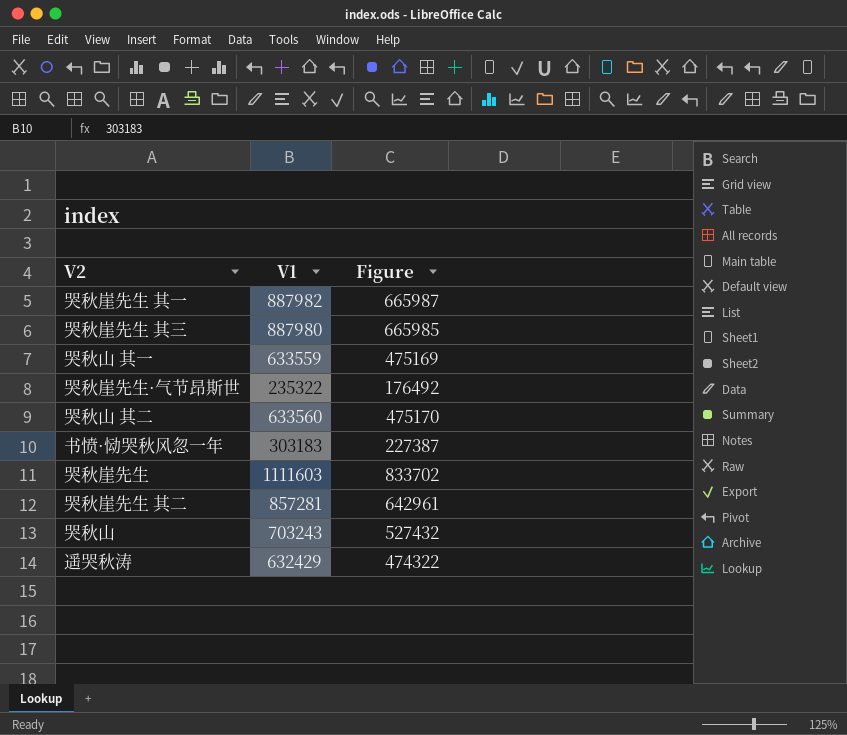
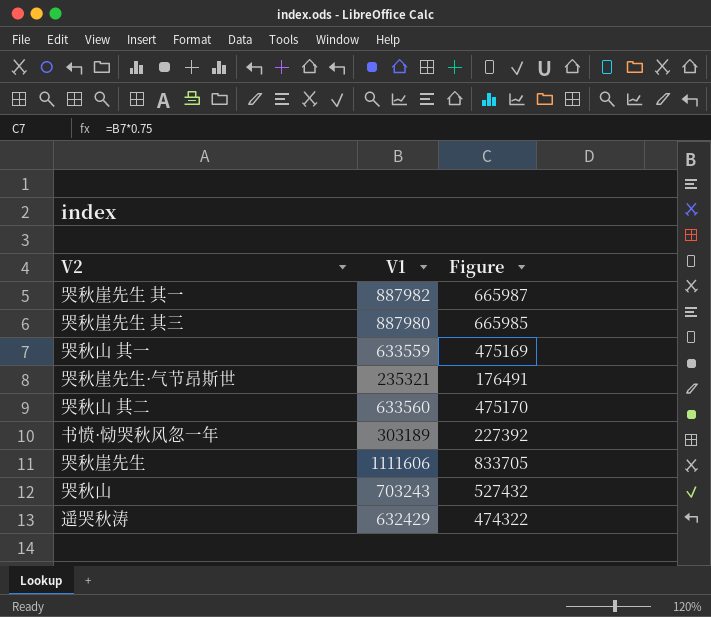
row 哭秋崖先生 其二: 857281 | 642961 -> none
哭秋崖先生·气节昂斯世 | V1: 235322 -> 235321
哭秋崖先生·气节昂斯世 | Figure: 176492 -> 176491
书愤·恸哭秋风忽一年 | V1: 303183 -> 303189
书愤·恸哭秋风忽一年 | Figure: 227387 -> 227392
哭秋崖先生 | V1: 1111603 -> 1111606
哭秋崖先生 | Figure: 833702 -> 833705

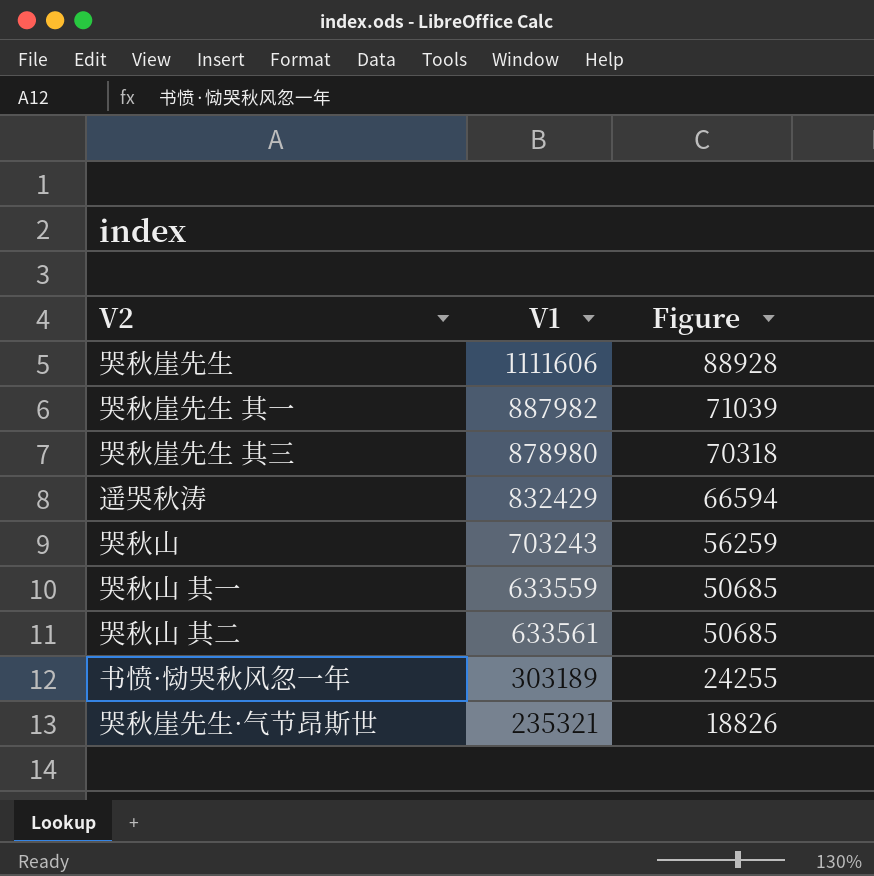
row order: none -> Figure descending
column Figure | formula: [V1] * 0.75 -> [V1] * 0.08
哭秋崖先生 其三 | V1: 887980 -> 878980
遥哭秋涛 | V1: 632429 -> 832429
哭秋山 其二 | V1: 633560 -> 633561

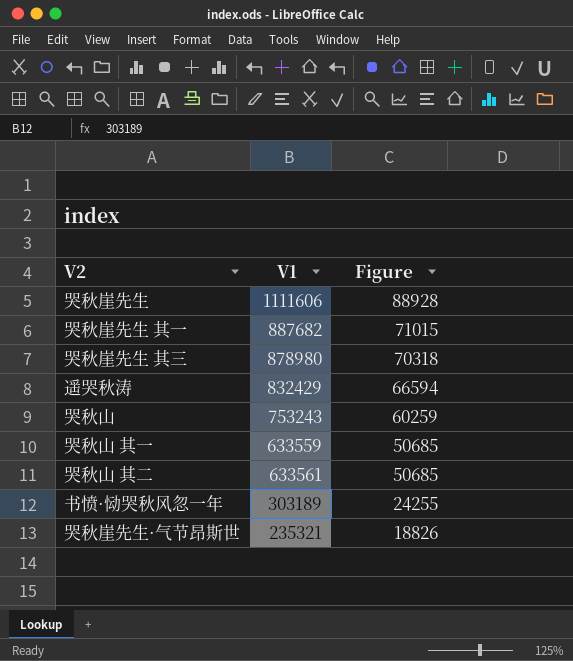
哭秋崖先生 其一 | V1: 887982 -> 887682
哭秋崖先生 其一 | Figure: 71039 -> 71015
哭秋山 | V1: 703243 -> 753243
哭秋山 | Figure: 56259 -> 60259

